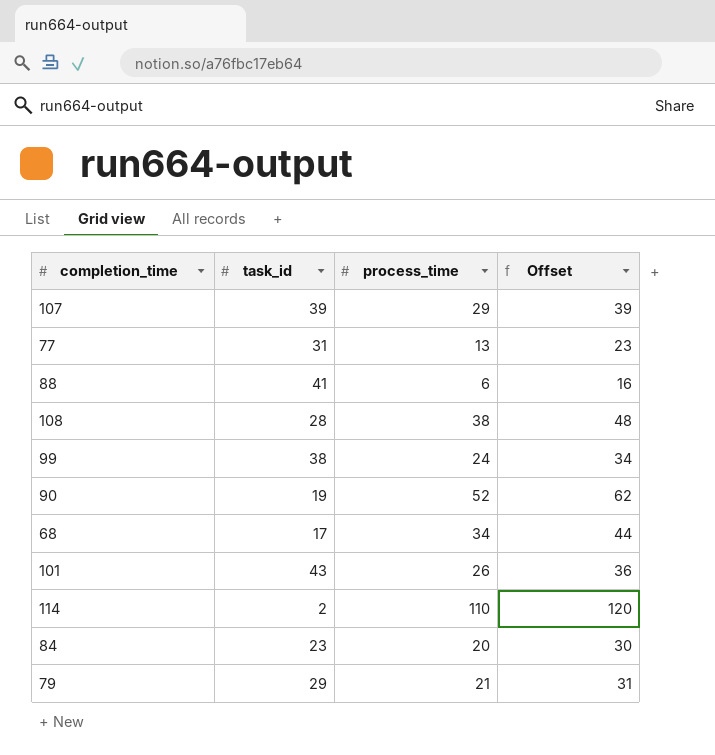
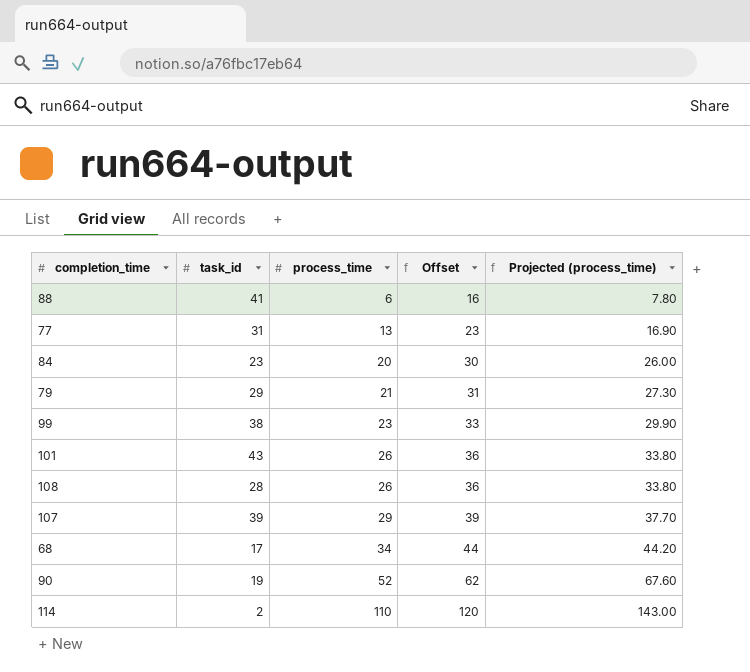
row order: none -> process_time ascending
column Projected (process_time) | formula: none -> [process_time] * 1.3
99 | process_time: 24 -> 23
99 | Offset: 34 -> 33
108 | process_time: 38 -> 26
108 | Offset: 48 -> 36

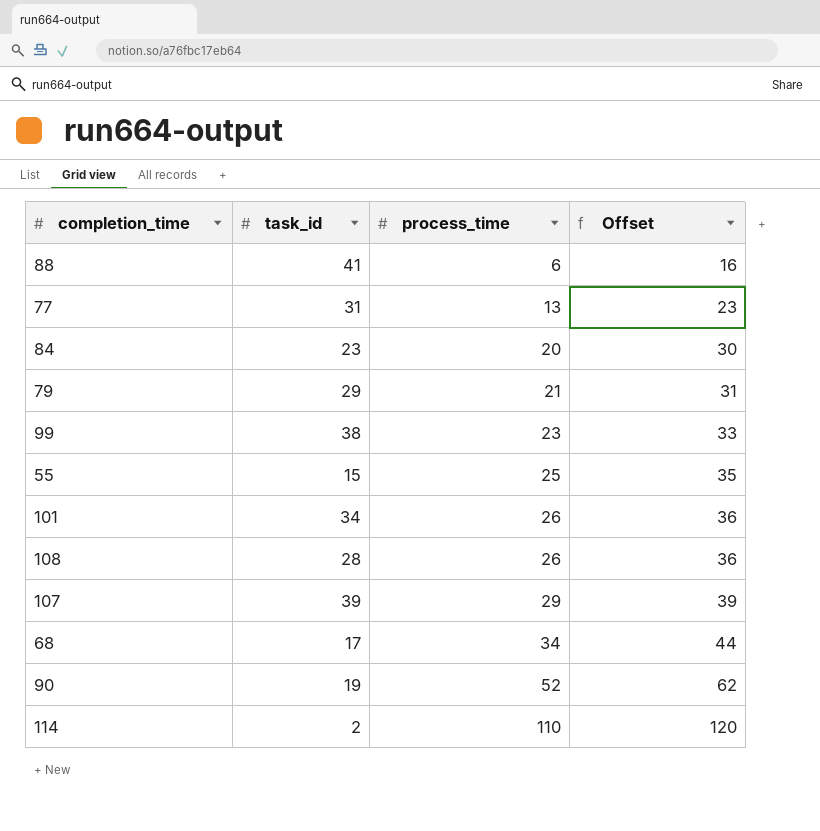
column Projected (process_time) | formula: [process_time] * 1.3 -> none
row 55: none -> 15 | 25 | 35
101 | task_id: 43 -> 34

